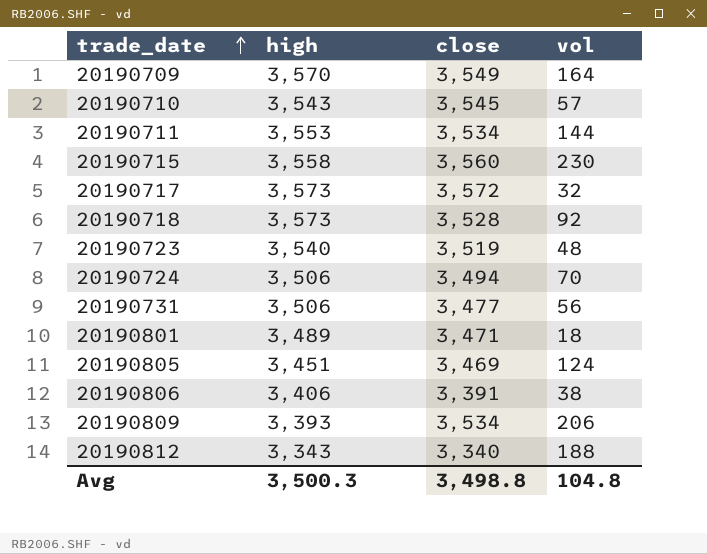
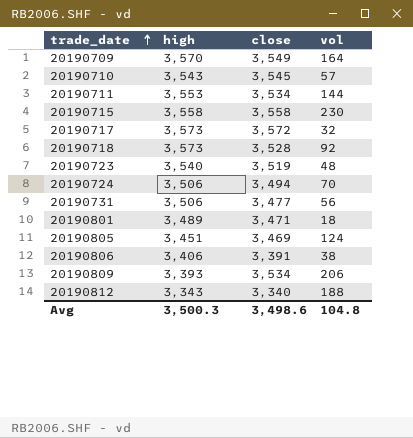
20190715 | close: 3,560 -> 3,558
Avg | close: 3,498.8 -> 3,498.6

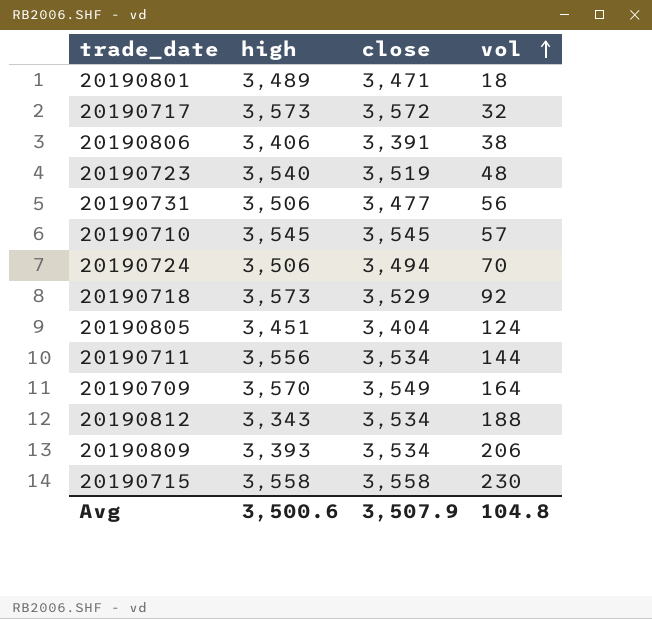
row order: trade_date ascending -> vol ascending
20190710 | high: 3,543 -> 3,545
20190718 | close: 3,528 -> 3,529
20190805 | close: 3,469 -> 3,404
20190711 | high: 3,553 -> 3,556
20190812 | close: 3,340 -> 3,534
Avg | high: 3,500.3 -> 3,500.6
Avg | close: 3,498.6 -> 3,507.9

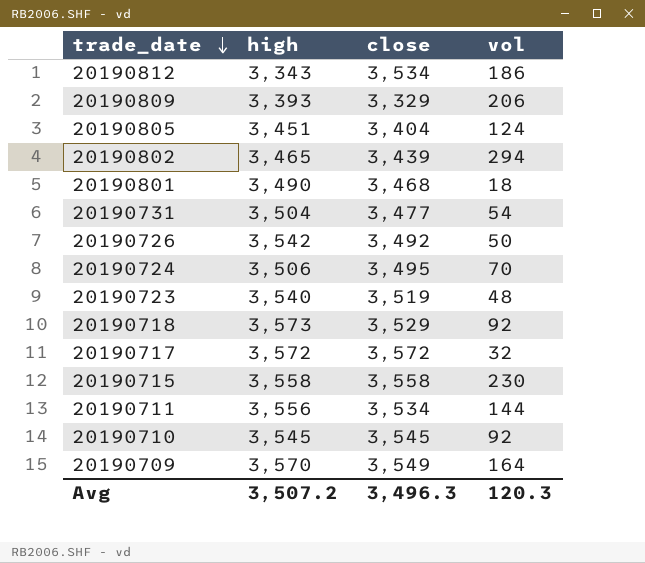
row order: vol ascending -> trade_date descending
row 20190806: 3,406 | 3,391 | 38 -> none
20190812 | vol: 188 -> 186
20190809 | close: 3,534 -> 3,329
row 20190802: none -> 3,465 | 3,439 | 294
20190801 | high: 3,489 -> 3,490
20190801 | close: 3,471 -> 3,468
20190731 | high: 3,506 -> 3,504
20190731 | vol: 56 -> 54
row 20190726: none -> 3,542 | 3,492 | 50
20190724 | close: 3,494 -> 3,495
20190717 | high: 3,573 -> 3,572
20190710 | vol: 57 -> 92
Avg | high: 3,500.6 -> 3,507.2
Avg | close: 3,507.9 -> 3,496.3
Avg | vol: 104.8 -> 120.3

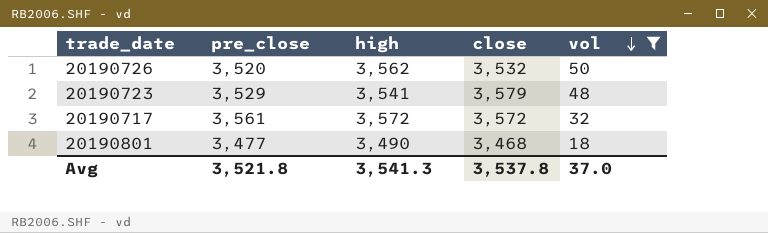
filter: none -> vol <= 50
row order: trade_date descending -> vol descending
column pre_close | position: none -> 2
20190726 | high: 3,542 -> 3,562
20190726 | close: 3,492 -> 3,532
20190723 | high: 3,540 -> 3,541
20190723 | close: 3,519 -> 3,579
Avg | high: 3,507.2 -> 3,541.3
Avg | close: 3,496.3 -> 3,537.8
Avg | vol: 120.3 -> 37.0

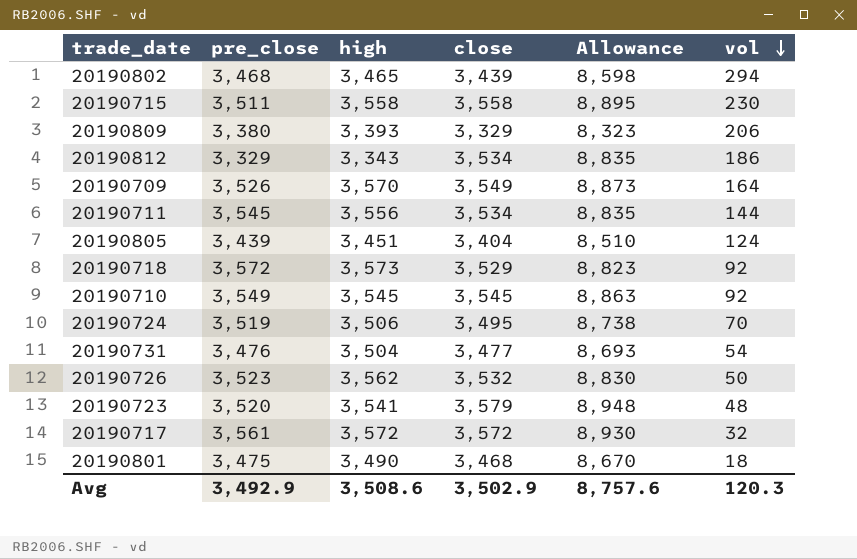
filter: vol <= 50 -> none
column Allowance | formula: none -> [close] * 2.5
20190726 | pre_close: 3,520 -> 3,523
20190723 | pre_close: 3,529 -> 3,520
20190801 | pre_close: 3,477 -> 3,475
Avg | pre_close: 3,521.8 -> 3,492.9
Avg | high: 3,541.3 -> 3,508.6
Avg | close: 3,537.8 -> 3,502.9
Avg | vol: 37.0 -> 120.3

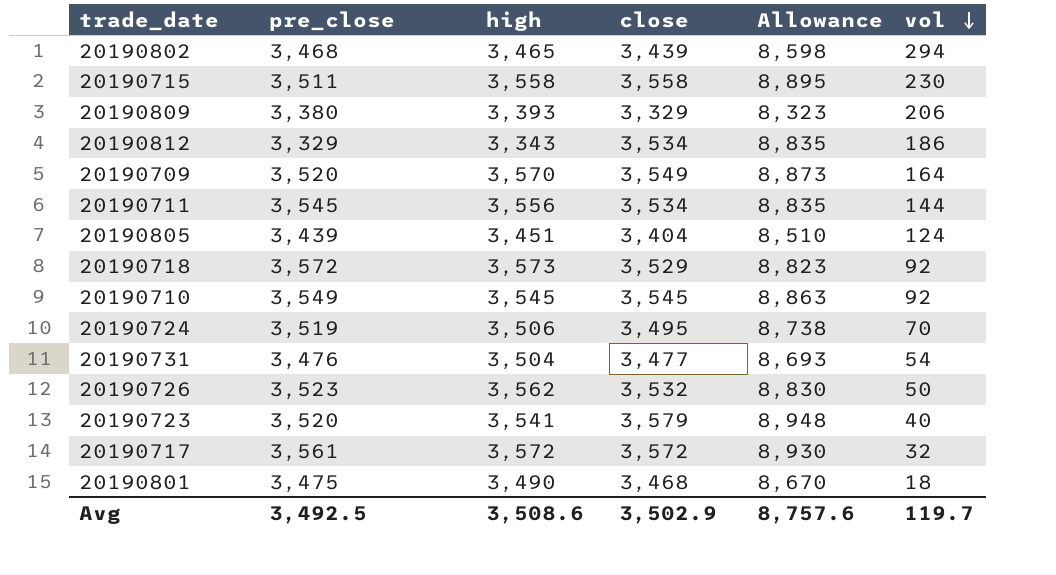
20190709 | pre_close: 3,526 -> 3,520
20190723 | vol: 48 -> 40
Avg | pre_close: 3,492.9 -> 3,492.5
Avg | vol: 120.3 -> 119.7

